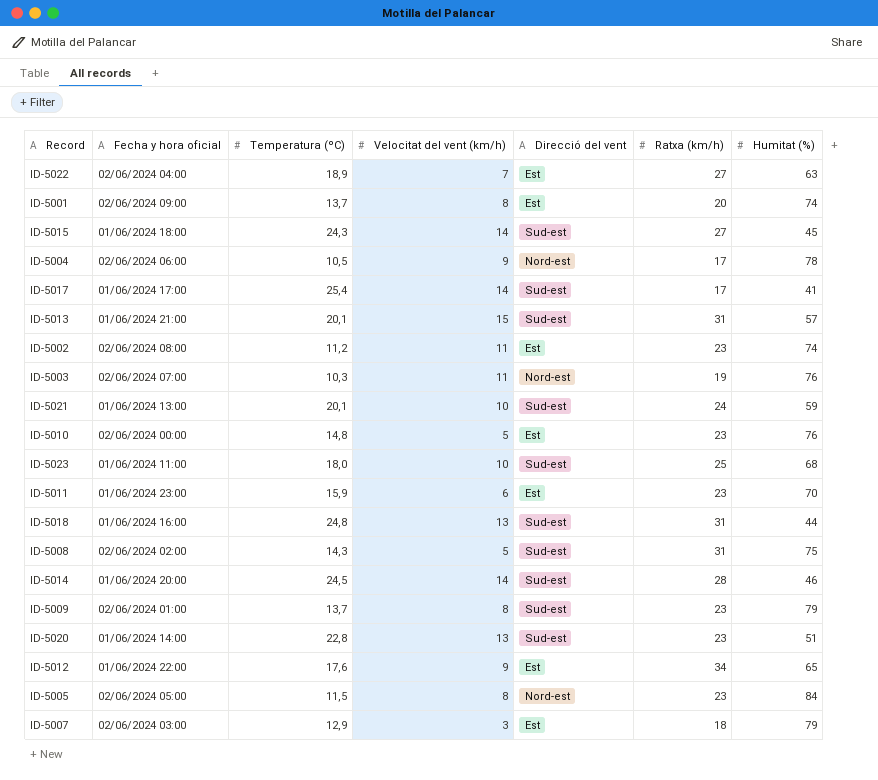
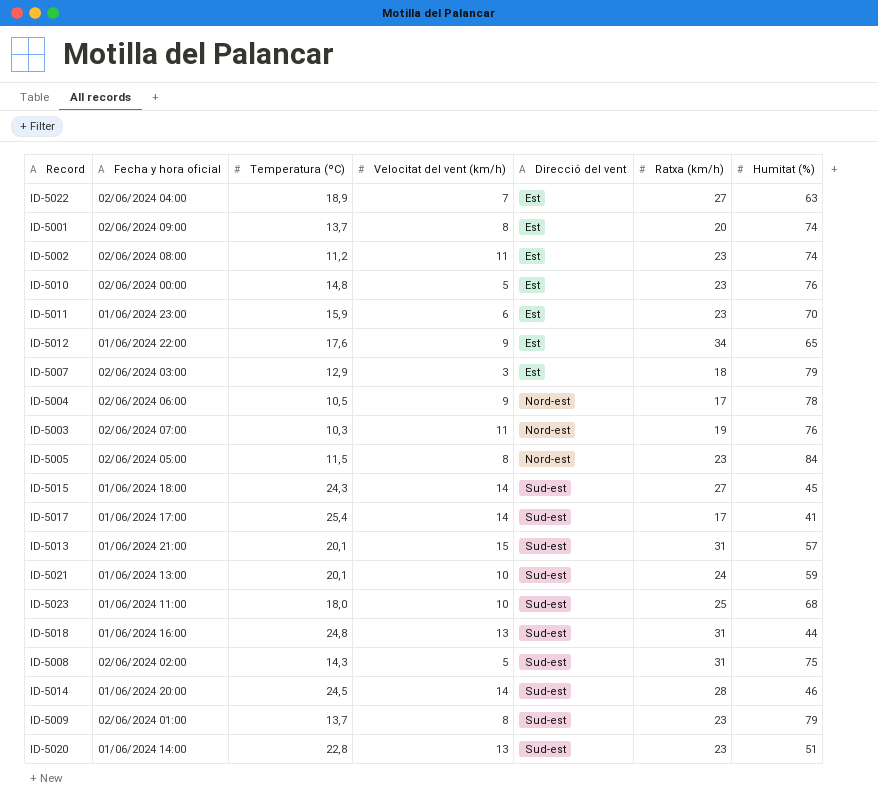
row order: none -> Direcció del vent ascending

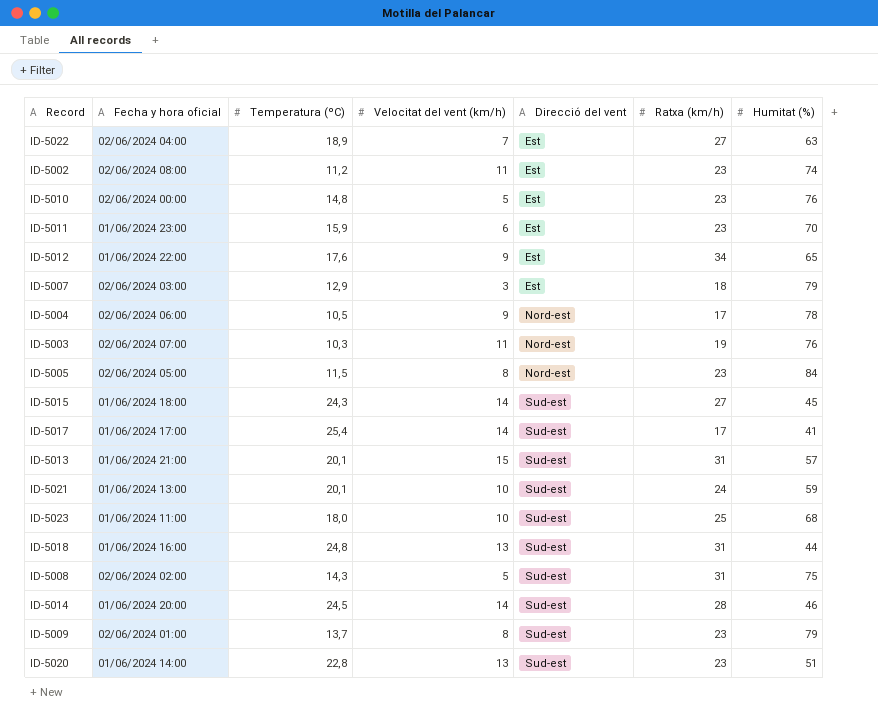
row ID-5001: 02/06/2024 09:00 | 13,7 | 8 | Est | 20 | 74 -> none

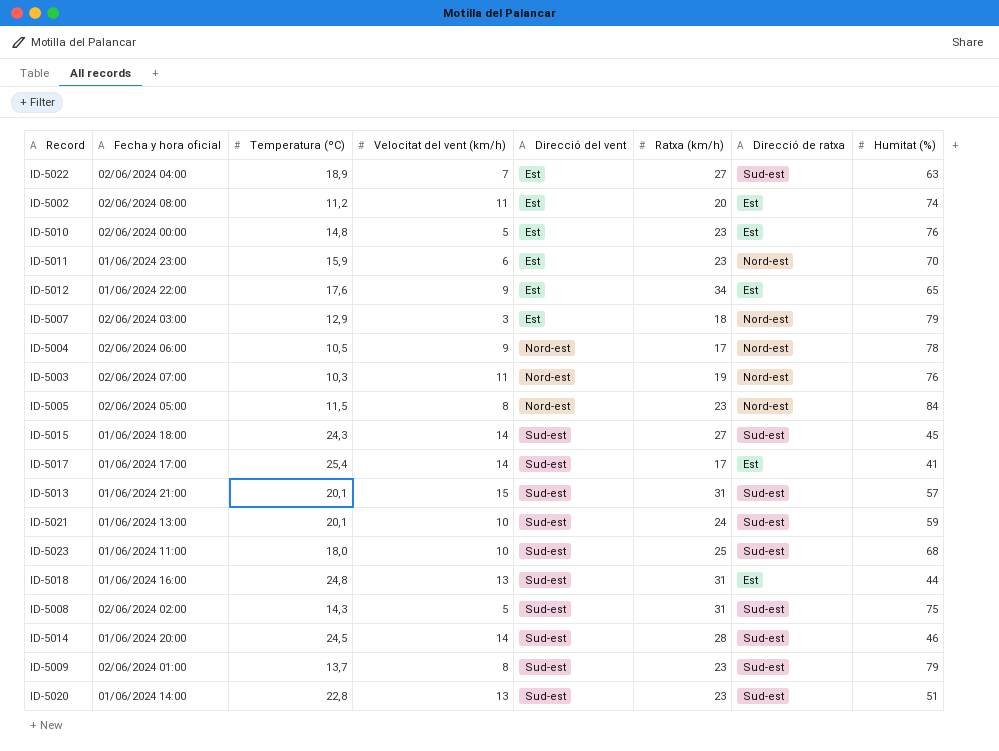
column Direcció de ratxa | position: none -> 7
ID-5002 | Ratxa (km/h): 23 -> 20

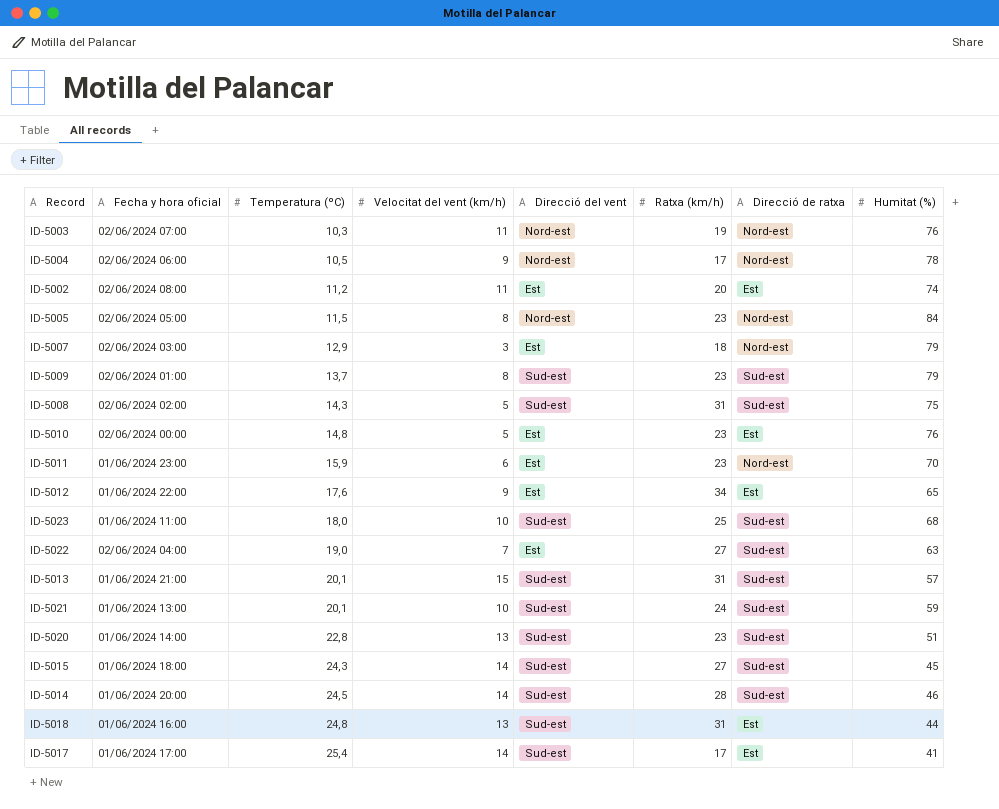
row order: Direcció del vent ascending -> Temperatura (ºC) ascending
ID-5022 | Temperatura (ºC): 18,9 -> 19,0

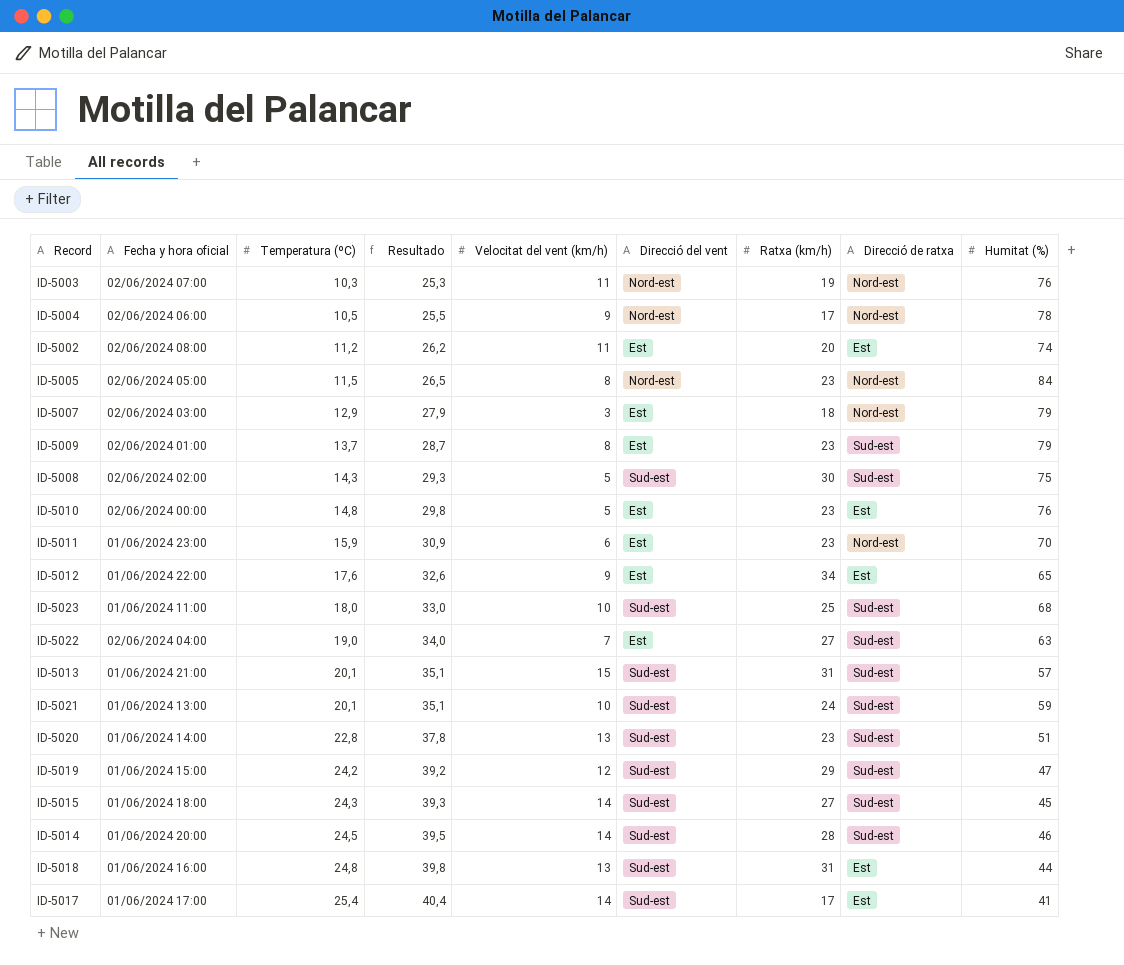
column Resultado | formula: none -> [Temperatura (ºC)] + 15
ID-5009 | Direcció del vent: Sud-est -> Est
ID-5008 | Ratxa (km/h): 31 -> 30
row ID-5019: none -> 01/06/2024 15:00 | 24,2 | 39,2 | 12 | Sud-est | 29 | Sud-est | 47

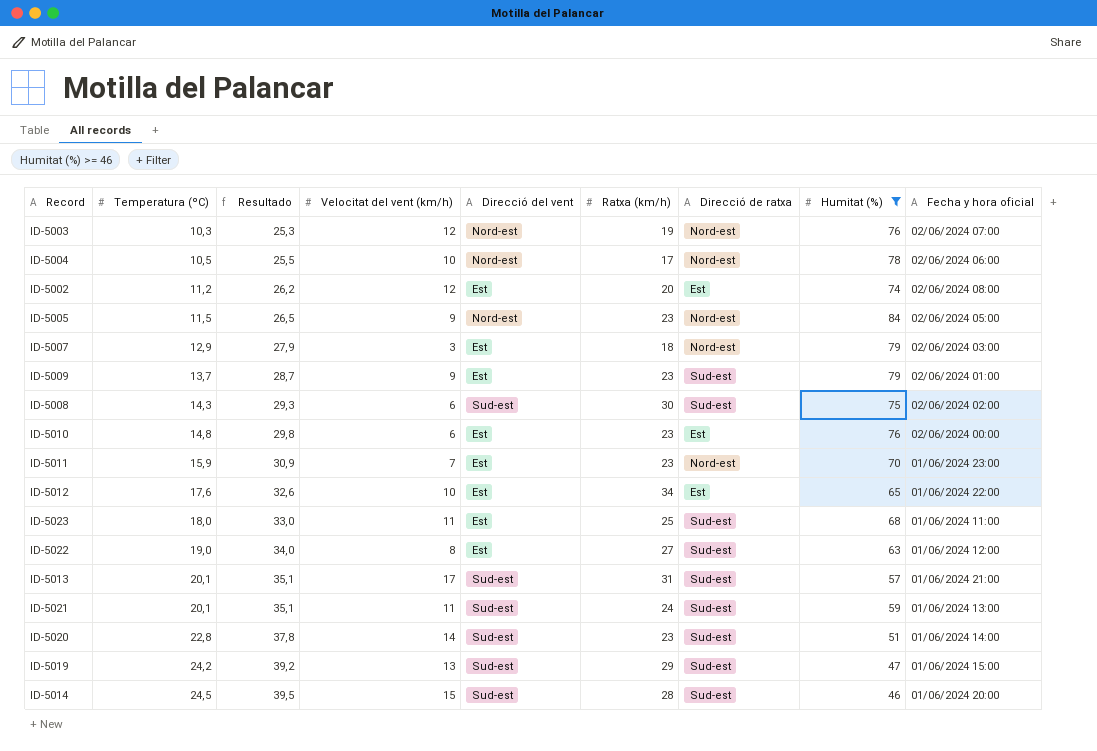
filter: none -> Humitat (%) >= 46
column Fecha y hora oficial | position: 2 -> 9
ID-5003 | Velocitat del vent (km/h): 11 -> 12
ID-5004 | Velocitat del vent (km/h): 9 -> 10
ID-5002 | Velocitat del vent (km/h): 11 -> 12
ID-5005 | Velocitat del vent (km/h): 8 -> 9
ID-5009 | Velocitat del vent (km/h): 8 -> 9
ID-5008 | Velocitat del vent (km/h): 5 -> 6
ID-5010 | Velocitat del vent (km/h): 5 -> 6
ID-5011 | Velocitat del vent (km/h): 6 -> 7
ID-5012 | Velocitat del vent (km/h): 9 -> 10
ID-5023 | Velocitat del vent (km/h): 10 -> 11
ID-5023 | Direcció del vent: Sud-est -> Est
ID-5022 | Velocitat del vent (km/h): 7 -> 8
ID-5022 | Fecha y hora oficial: 02/06/2024 04:00 -> 01/06/2024 12:00
ID-5013 | Velocitat del vent (km/h): 15 -> 17
ID-5021 | Velocitat del vent (km/h): 10 -> 11
ID-5020 | Velocitat del vent (km/h): 13 -> 14
ID-5019 | Velocitat del vent (km/h): 12 -> 13
ID-5014 | Velocitat del vent (km/h): 14 -> 15

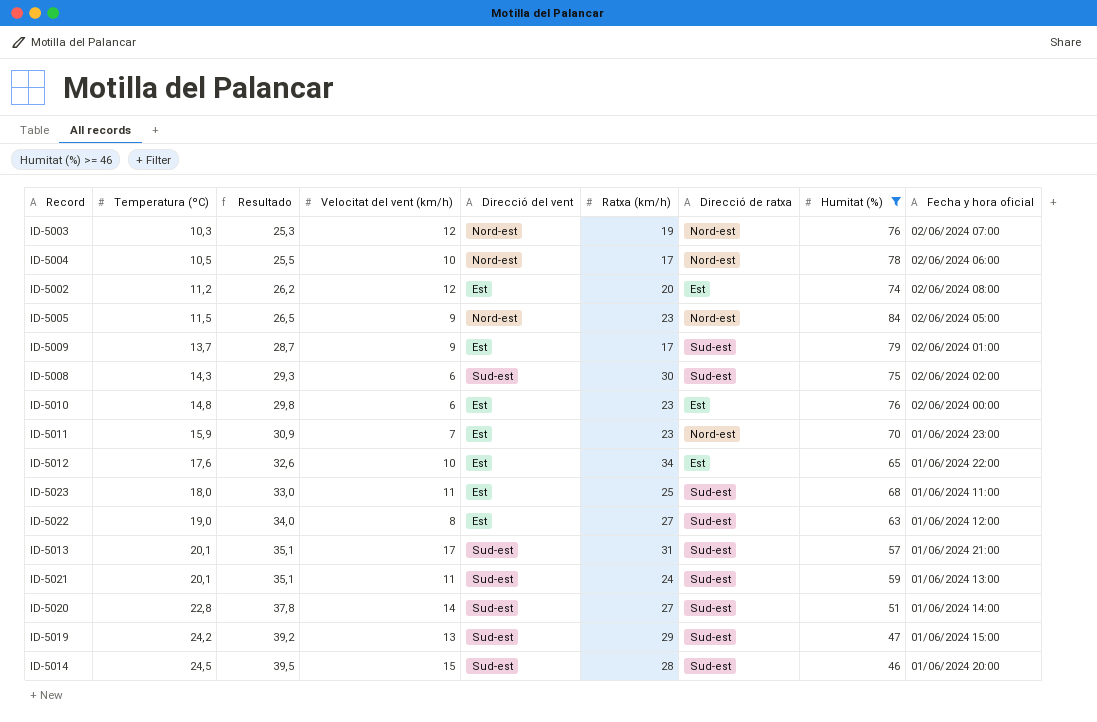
row ID-5007: 12,9 | 27,9 | 3 | Est | 18 | Nord-est | 79 | 02/06/2024 03:00 -> none
ID-5009 | Ratxa (km/h): 23 -> 17
ID-5020 | Ratxa (km/h): 23 -> 27

